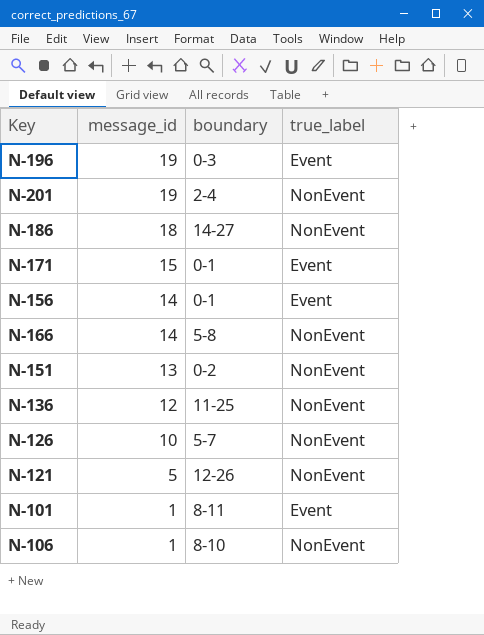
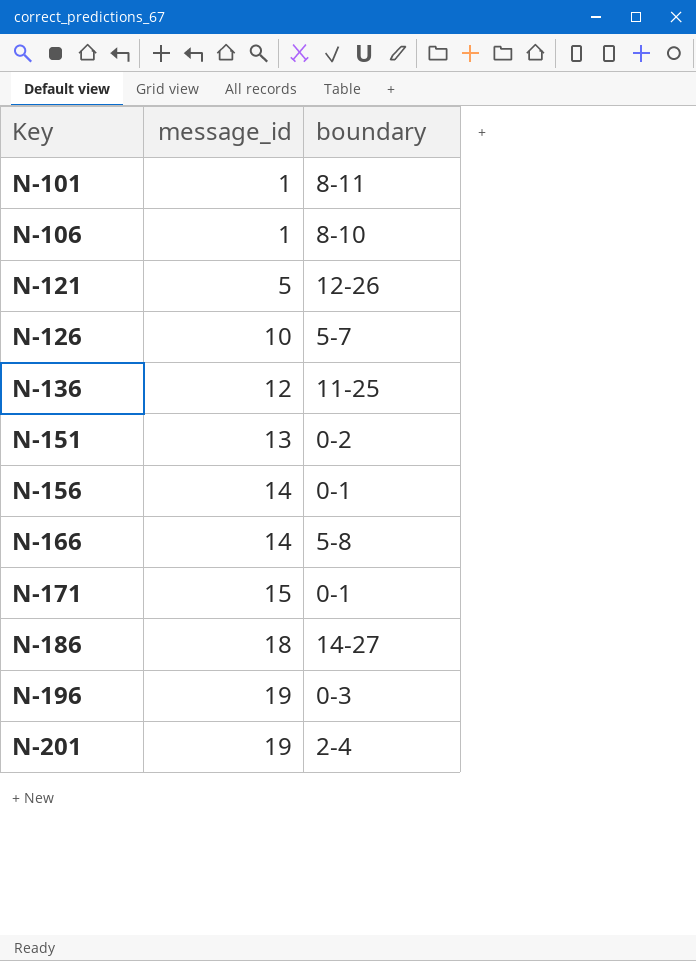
row order: message_id descending -> Key ascending
column true_label | position: 4 -> none

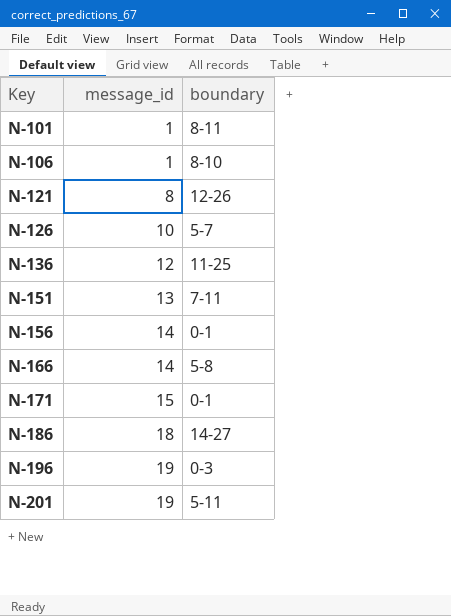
N-121 | message_id: 5 -> 8
N-151 | boundary: 0-2 -> 7-11
N-201 | boundary: 2-4 -> 5-11

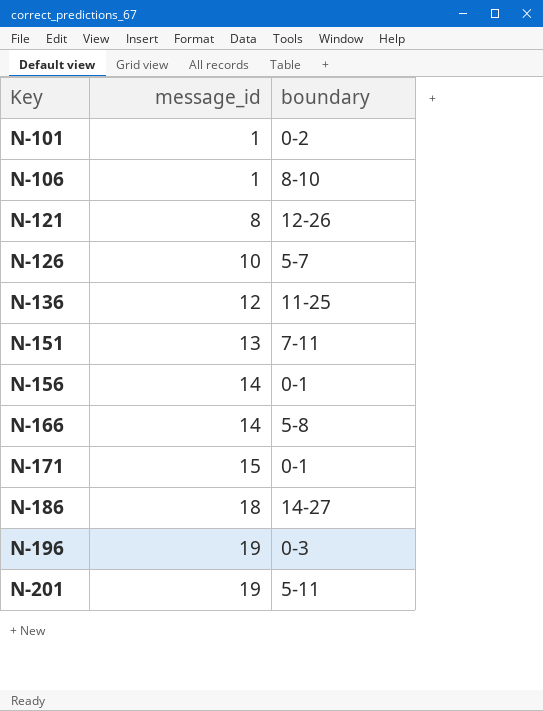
N-101 | boundary: 8-11 -> 0-2

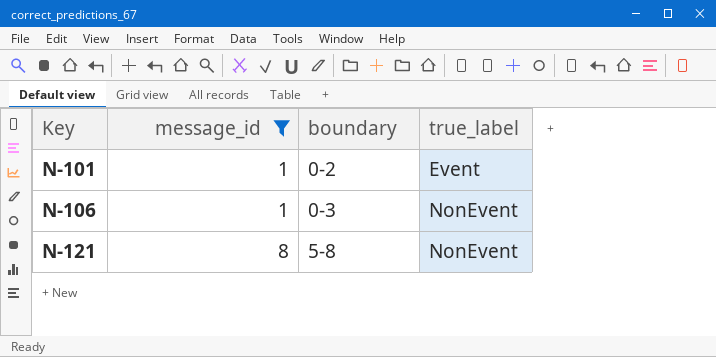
filter: none -> message_id <= 8
column true_label | position: none -> 4
N-106 | boundary: 8-10 -> 0-3
N-121 | boundary: 12-26 -> 5-8

